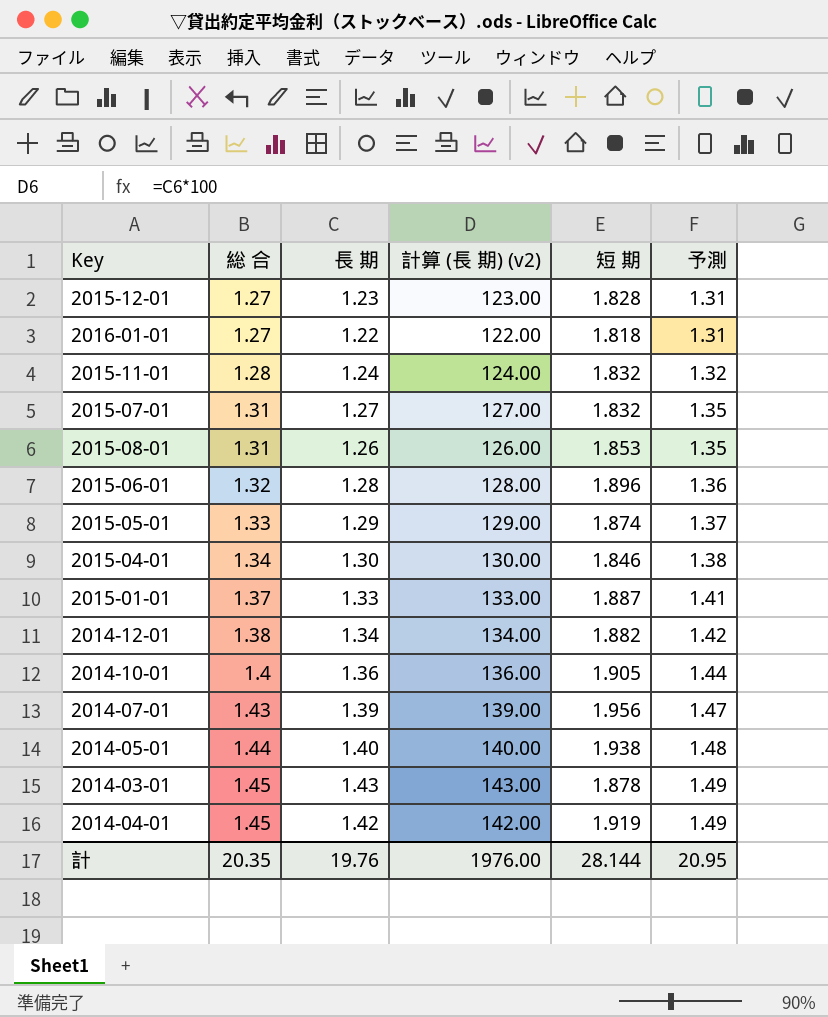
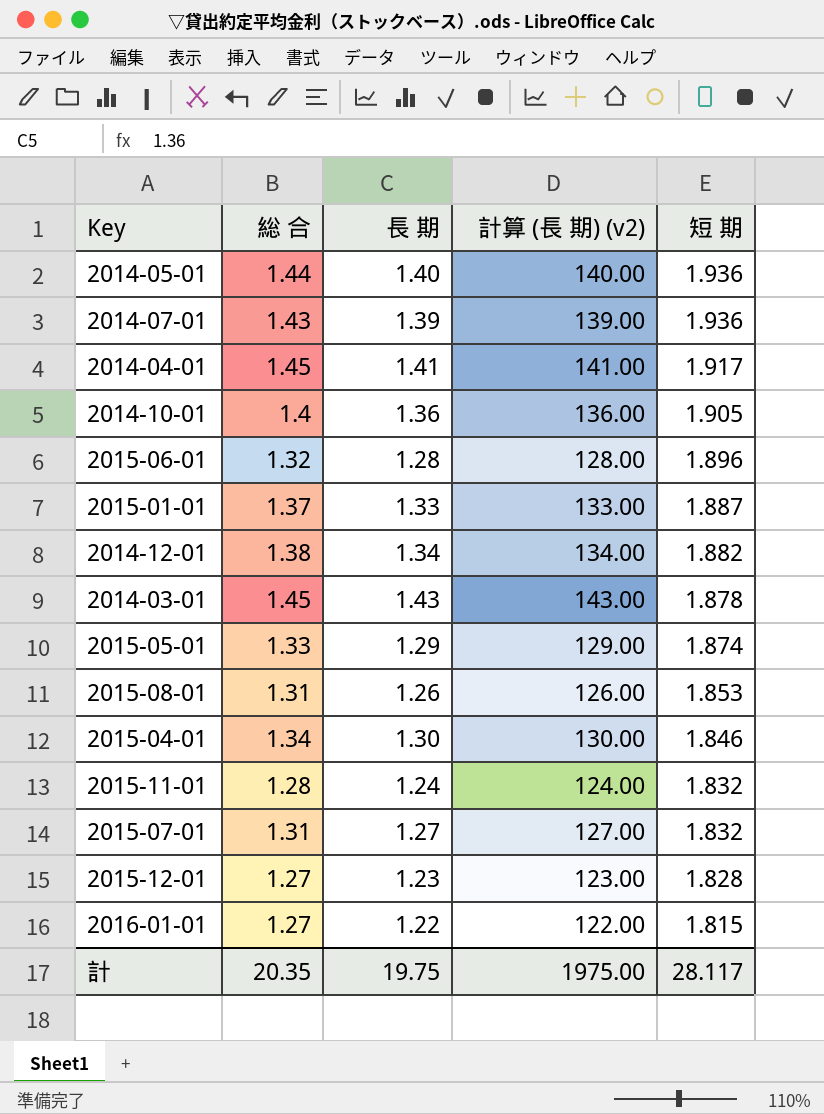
row order: 総 合 ascending -> 短 期 descending
column 予測 | formula: [総 合] * 1.03 -> none
2014-05-01 | 短 期: 1.938 -> 1.936
2014-07-01 | 短 期: 1.956 -> 1.936
2014-04-01 | 長 期: 1.42 -> 1.41
2014-04-01 | 計算 (長 期) (v2): 142.00 -> 141.00
2014-04-01 | 短 期: 1.919 -> 1.917
2016-01-01 | 短 期: 1.818 -> 1.815
計 | 長 期: 19.76 -> 19.75
計 | 計算 (長 期) (v2): 1976.00 -> 1975.00
計 | 短 期: 28.144 -> 28.117

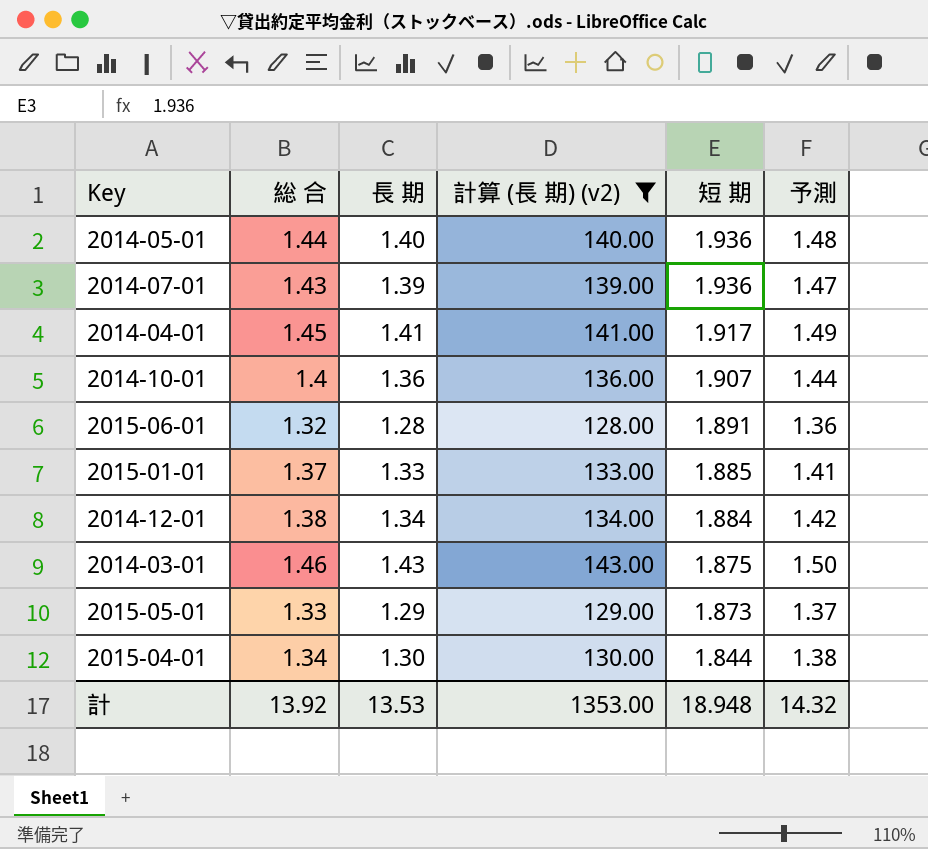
filter: none -> 計算 (長 期) (v2) >= 128.00
column 予測 | formula: none -> [総 合] * 1.03
2014-10-01 | 短 期: 1.905 -> 1.907
2015-06-01 | 短 期: 1.896 -> 1.891
2015-01-01 | 短 期: 1.887 -> 1.885
2014-12-01 | 短 期: 1.882 -> 1.884
2014-03-01 | 総 合: 1.45 -> 1.46
2014-03-01 | 短 期: 1.878 -> 1.875
2015-05-01 | 短 期: 1.874 -> 1.873
2015-04-01 | 短 期: 1.846 -> 1.844
計 | 総 合: 20.35 -> 13.92
計 | 長 期: 19.75 -> 13.53
計 | 計算 (長 期) (v2): 1975.00 -> 1353.00
計 | 短 期: 28.117 -> 18.948

